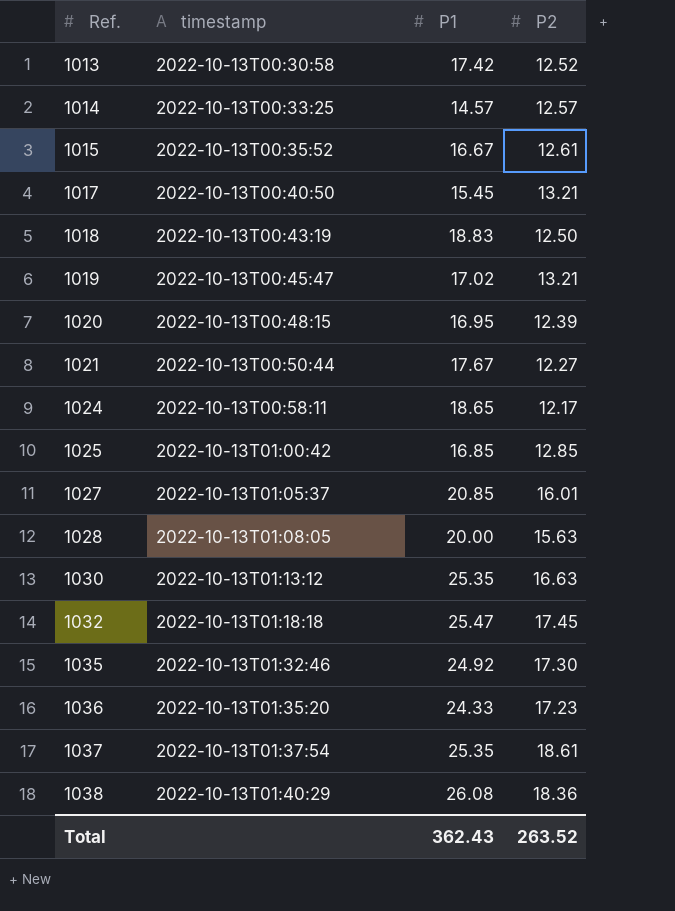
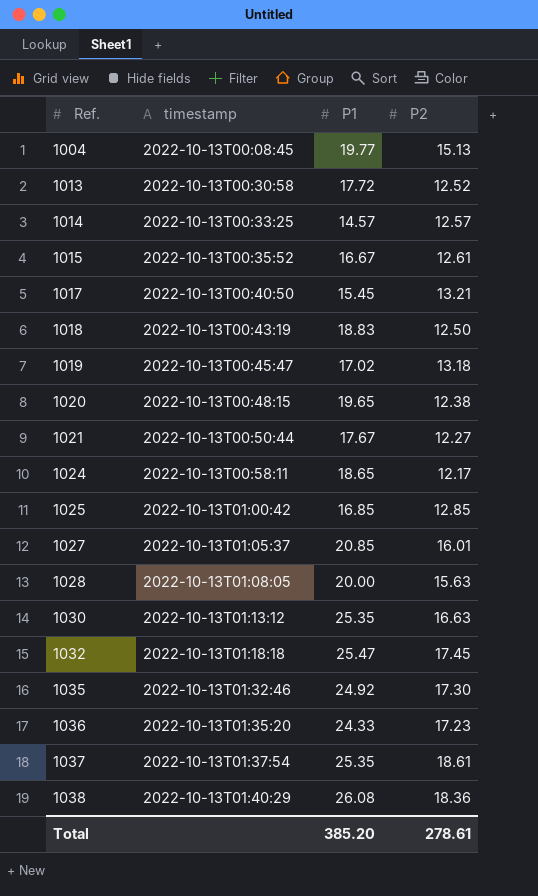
row 1004: none -> 2022-10-13T00:08:45 | 19.77 | 15.13
1013 | P1: 17.42 -> 17.72
1019 | P2: 13.21 -> 13.18
1020 | P1: 16.95 -> 19.65
1020 | P2: 12.39 -> 12.38
Total | P1: 362.43 -> 385.20
Total | P2: 263.52 -> 278.61

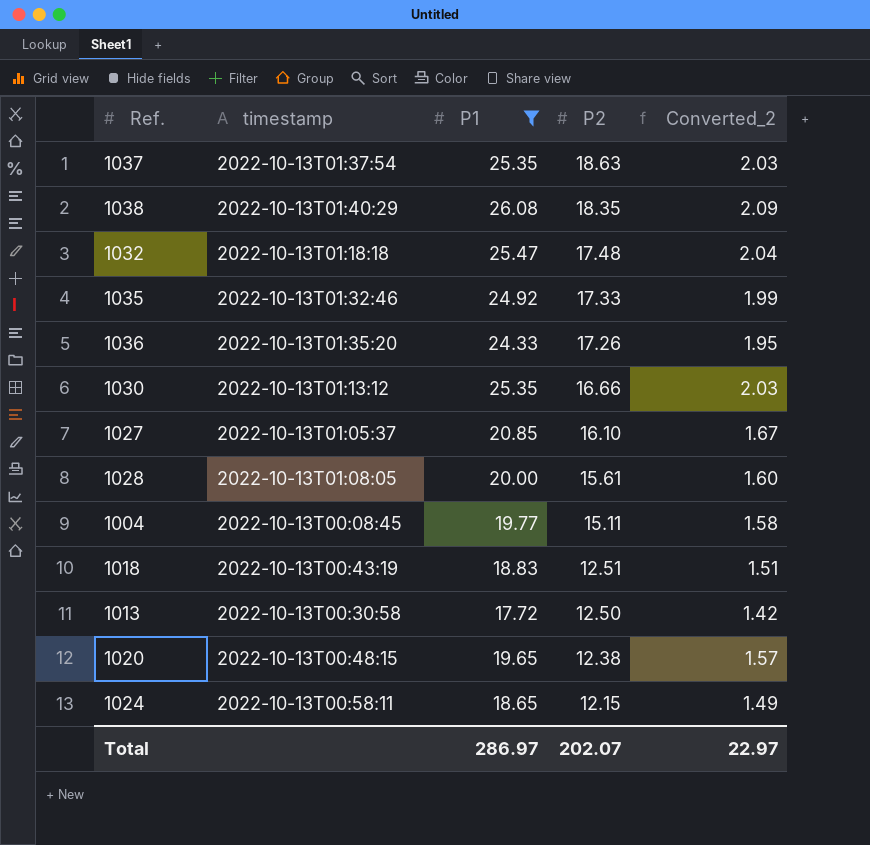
filter: none -> P1 >= 17.72
row order: Ref. ascending -> P2 descending
column Converted_2 | formula: none -> [P1] * 0.08
1037 | P2: 18.61 -> 18.63
1038 | P2: 18.36 -> 18.35
1032 | P2: 17.45 -> 17.48
1035 | P2: 17.30 -> 17.33
1036 | P2: 17.23 -> 17.26
1030 | P2: 16.63 -> 16.66
1027 | P2: 16.01 -> 16.10
1028 | P2: 15.63 -> 15.61
1004 | P2: 15.13 -> 15.11
1018 | P2: 12.50 -> 12.51
1013 | P2: 12.52 -> 12.50
1024 | P2: 12.17 -> 12.15
Total | P1: 385.20 -> 286.97
Total | P2: 278.61 -> 202.07

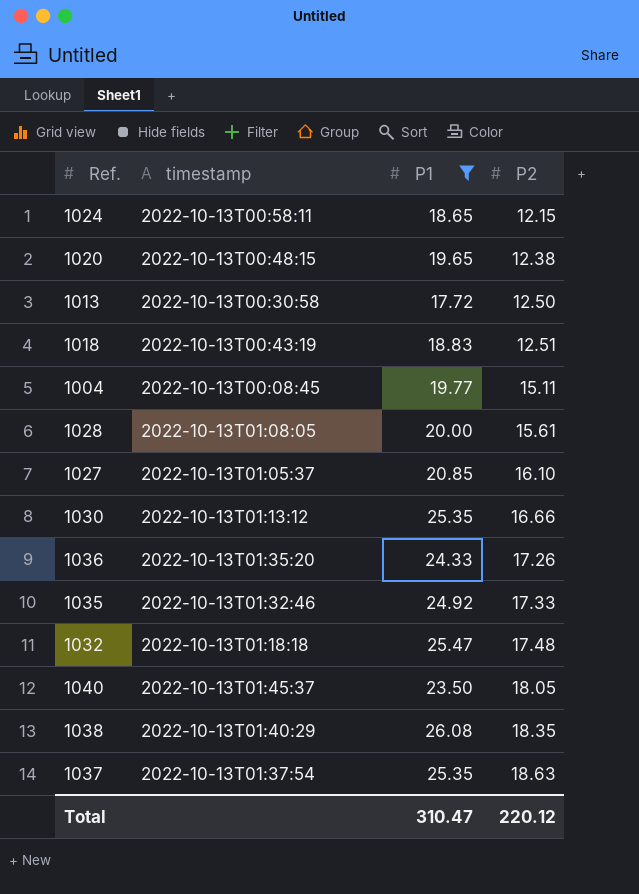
row order: P2 descending -> P2 ascending
column Converted_2 | formula: [P1] * 0.08 -> none
row 1040: none -> 2022-10-13T01:45:37 | 23.50 | 18.05
Total | P1: 286.97 -> 310.47
Total | P2: 202.07 -> 220.12

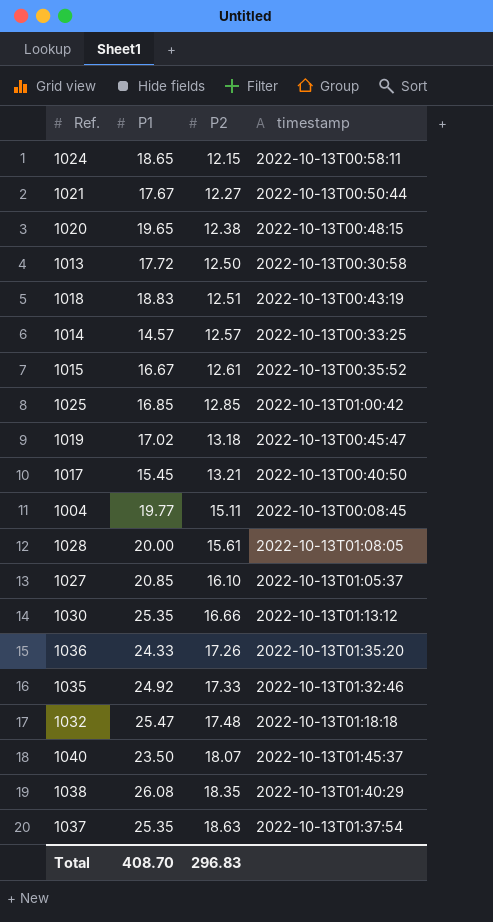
filter: P1 >= 17.72 -> none
column timestamp | position: 2 -> 4
1040 | P2: 18.05 -> 18.07
Total | P1: 310.47 -> 408.70
Total | P2: 220.12 -> 296.83

